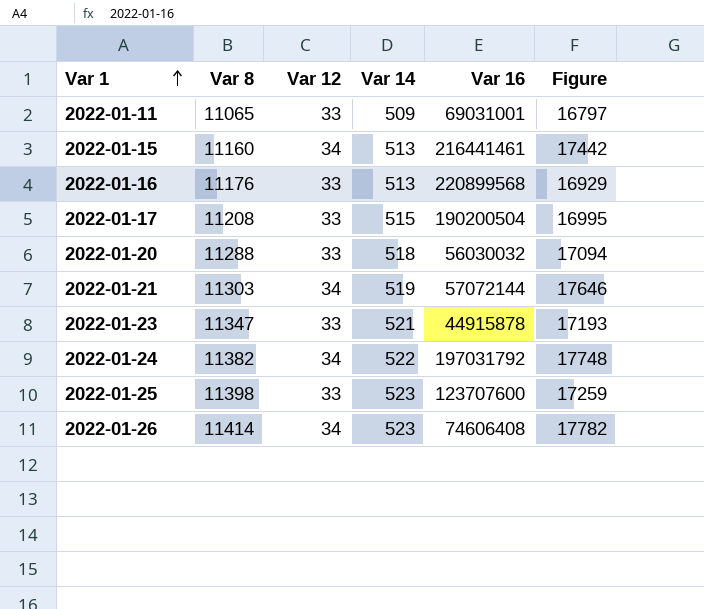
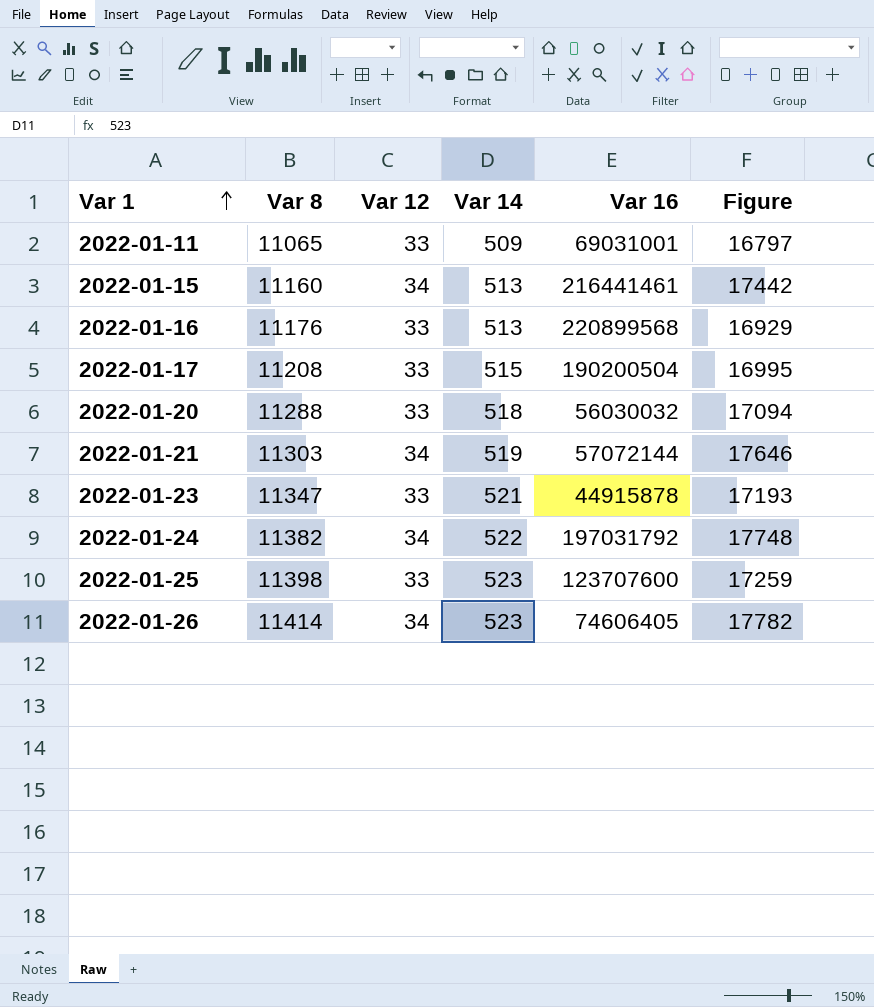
2022-01-26 | Var 16: 74606408 -> 74606405

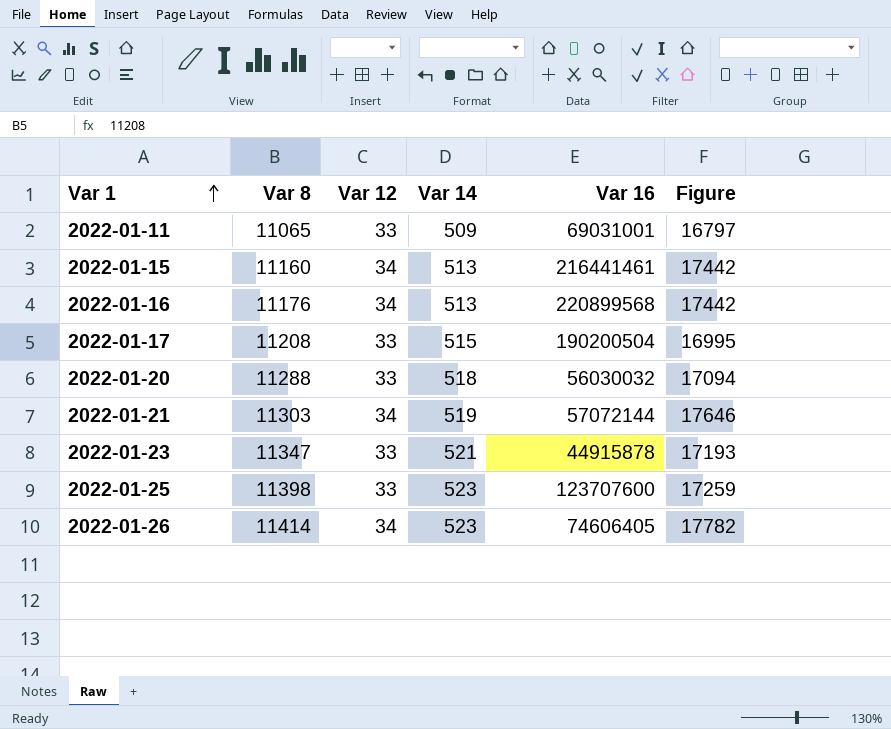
row 2022-01-24: 11382 | 34 | 522 | 197031792 | 17748 -> none
2022-01-16 | Var 12: 33 -> 34
2022-01-16 | Figure: 16929 -> 17442

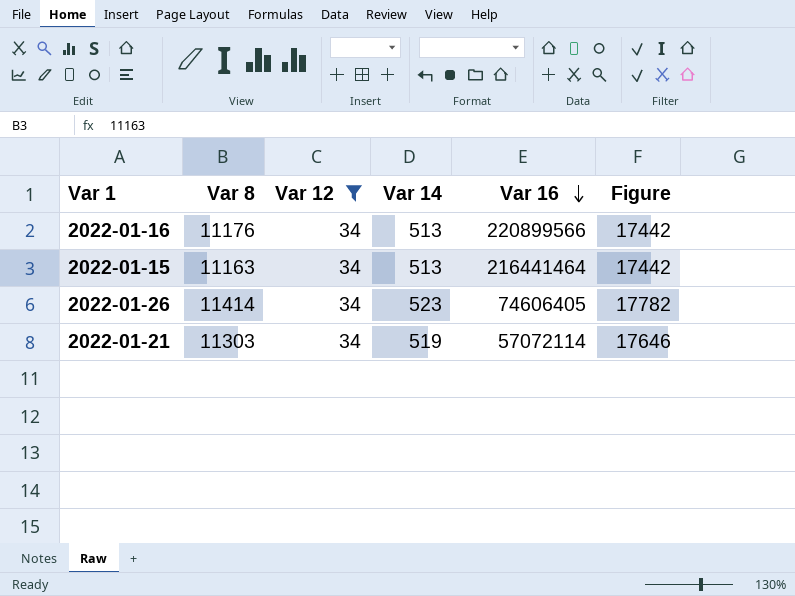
filter: none -> Var 12 = 34
row order: Var 1 ascending -> Var 16 descending
2022-01-16 | Var 16: 220899568 -> 220899566
2022-01-15 | Var 8: 11160 -> 11163
2022-01-15 | Var 16: 216441461 -> 216441464
2022-01-21 | Var 16: 57072144 -> 57072114

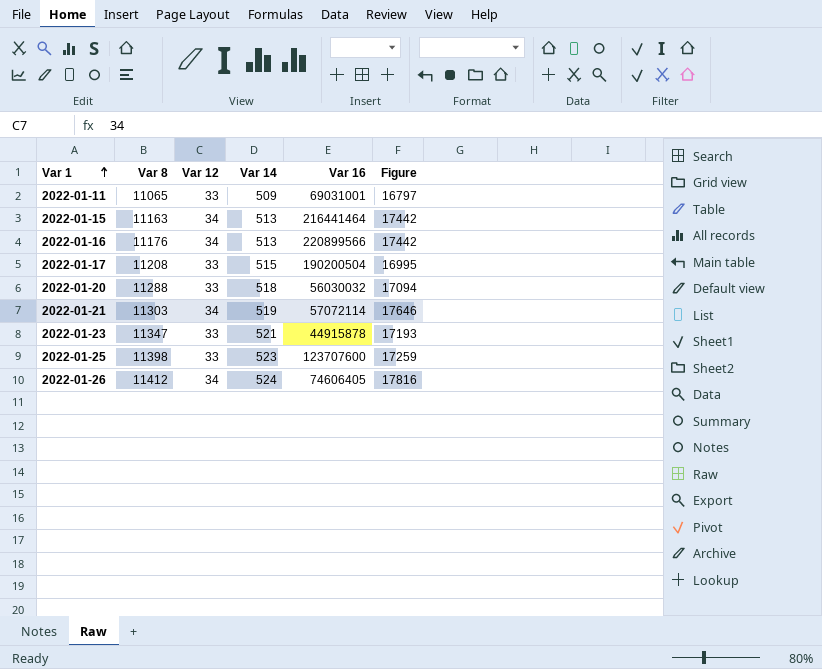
filter: Var 12 = 34 -> none
row order: Var 16 descending -> Var 1 ascending
2022-01-26 | Var 8: 11414 -> 11412
2022-01-26 | Var 14: 523 -> 524
2022-01-26 | Figure: 17782 -> 17816

